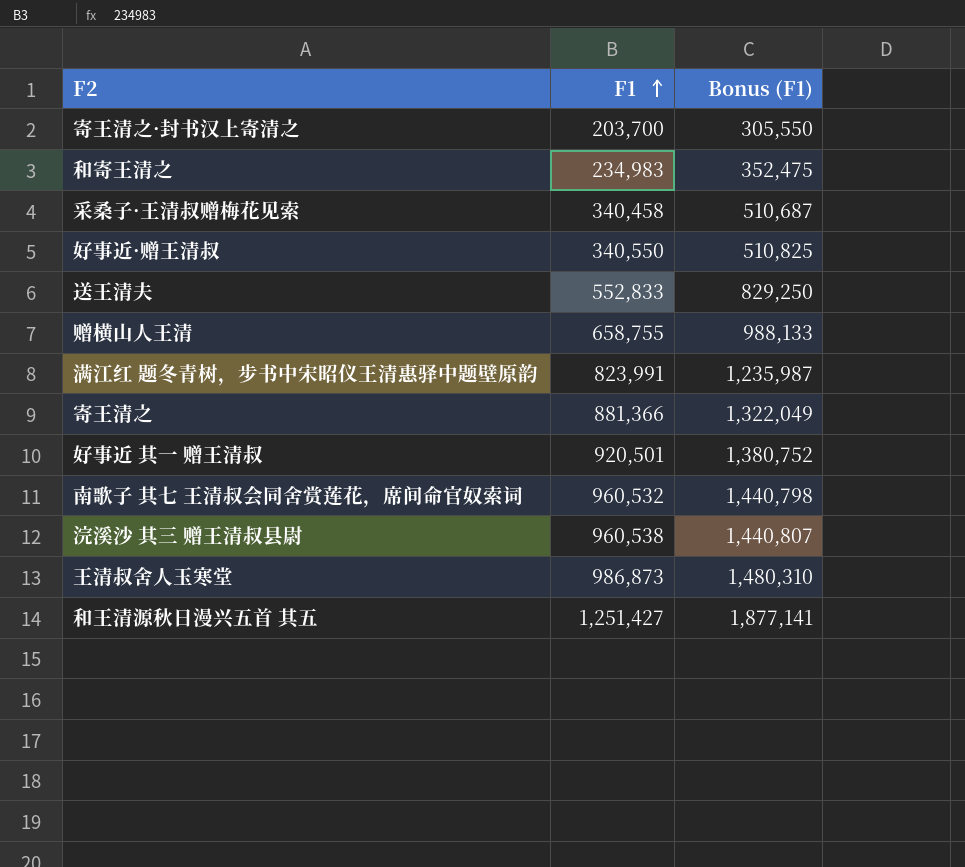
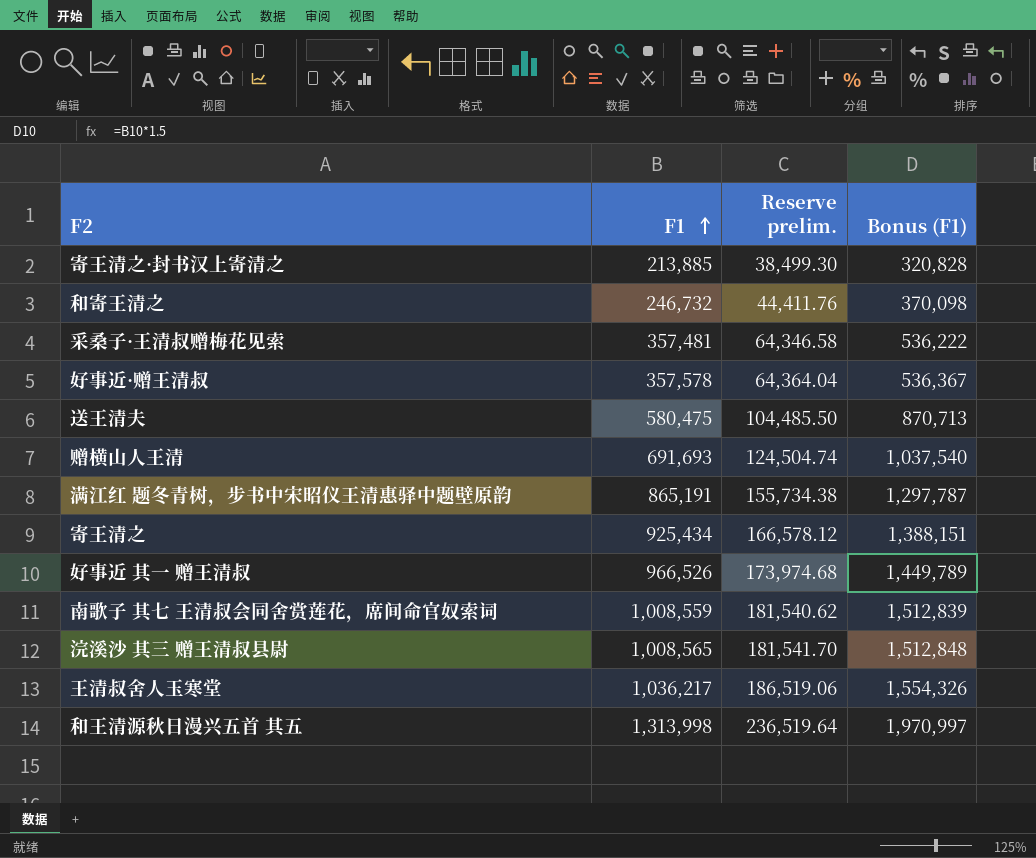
column Reserve prelim. | formula: none -> [F1] * 0.18
寄王清之·封书汉上寄清之 | F1: 203,700 -> 213,885
寄王清之·封书汉上寄清之 | Bonus (F1): 305,550 -> 320,828
和寄王清之 | F1: 234,983 -> 246,732
和寄王清之 | Bonus (F1): 352,475 -> 370,098
采桑子·王清叔赠梅花见索 | F1: 340,458 -> 357,481
采桑子·王清叔赠梅花见索 | Bonus (F1): 510,687 -> 536,222
好事近·赠王清叔 | F1: 340,550 -> 357,578
好事近·赠王清叔 | Bonus (F1): 510,825 -> 536,367
送王清夫 | F1: 552,833 -> 580,475
送王清夫 | Bonus (F1): 829,250 -> 870,713
赠横山人王清 | F1: 658,755 -> 691,693
赠横山人王清 | Bonus (F1): 988,133 -> 1,037,540
满江红 题冬青树，步书中宋昭仪王清惠驿中题壁原韵 | F1: 823,991 -> 865,191
满江红 题冬青树，步书中宋昭仪王清惠驿中题壁原韵 | Bonus (F1): 1,235,987 -> 1,297,787
寄王清之 | F1: 881,366 -> 925,434
寄王清之 | Bonus (F1): 1,322,049 -> 1,388,151
好事近 其一 赠王清叔 | F1: 920,501 -> 966,526
好事近 其一 赠王清叔 | Bonus (F1): 1,380,752 -> 1,449,789
南歌子 其七 王清叔会同舍赏莲花，席间命官奴索词 | F1: 960,532 -> 1,008,559
南歌子 其七 王清叔会同舍赏莲花，席间命官奴索词 | Bonus (F1): 1,440,798 -> 1,512,839
浣溪沙 其三 赠王清叔县尉 | F1: 960,538 -> 1,008,565
浣溪沙 其三 赠王清叔县尉 | Bonus (F1): 1,440,807 -> 1,512,848
王清叔舍人玉寒堂 | F1: 986,873 -> 1,036,217
王清叔舍人玉寒堂 | Bonus (F1): 1,480,310 -> 1,554,326
和王清源秋日漫兴五首 其五 | F1: 1,251,427 -> 1,313,998
和王清源秋日漫兴五首 其五 | Bonus (F1): 1,877,141 -> 1,970,997

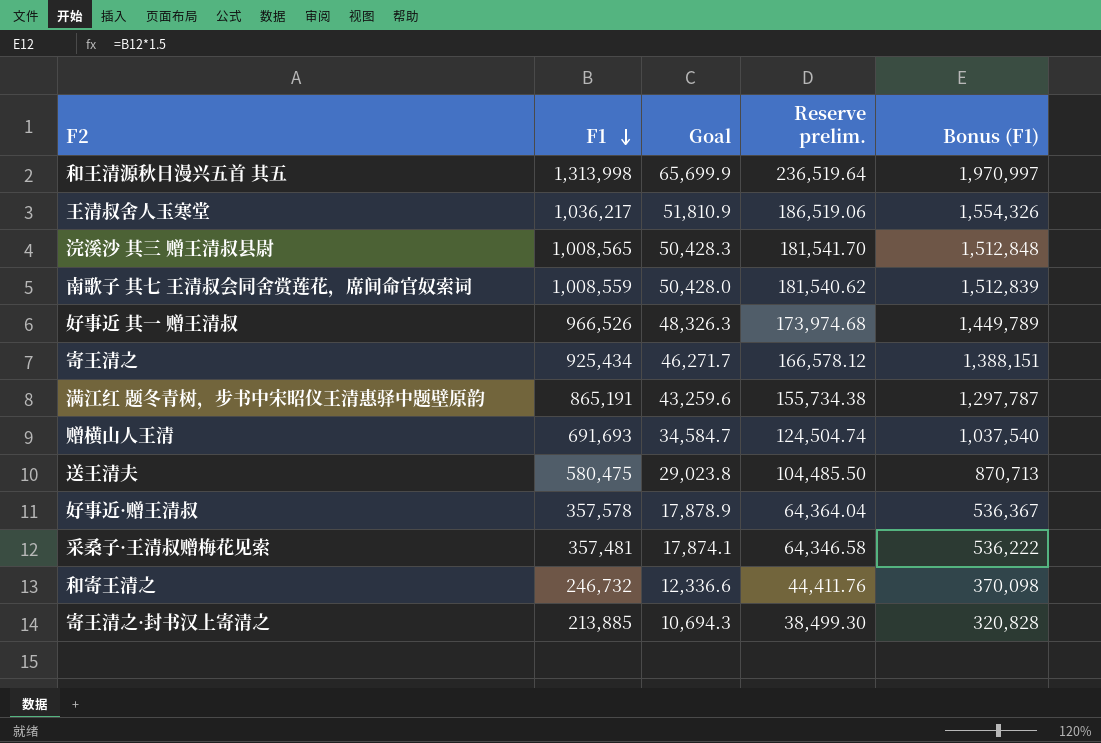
row order: F1 ascending -> F1 descending
column Goal | formula: none -> [F1] * 0.05

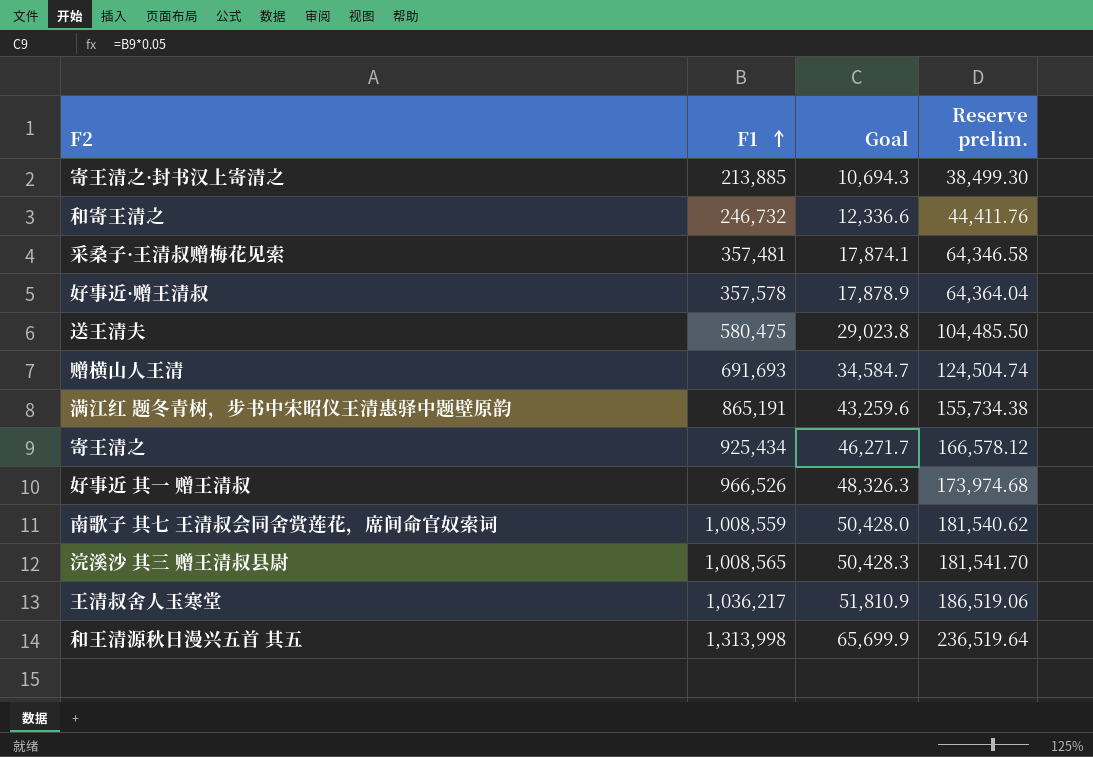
row order: F1 descending -> F1 ascending
column Bonus (F1) | formula: [F1] * 1.5 -> none

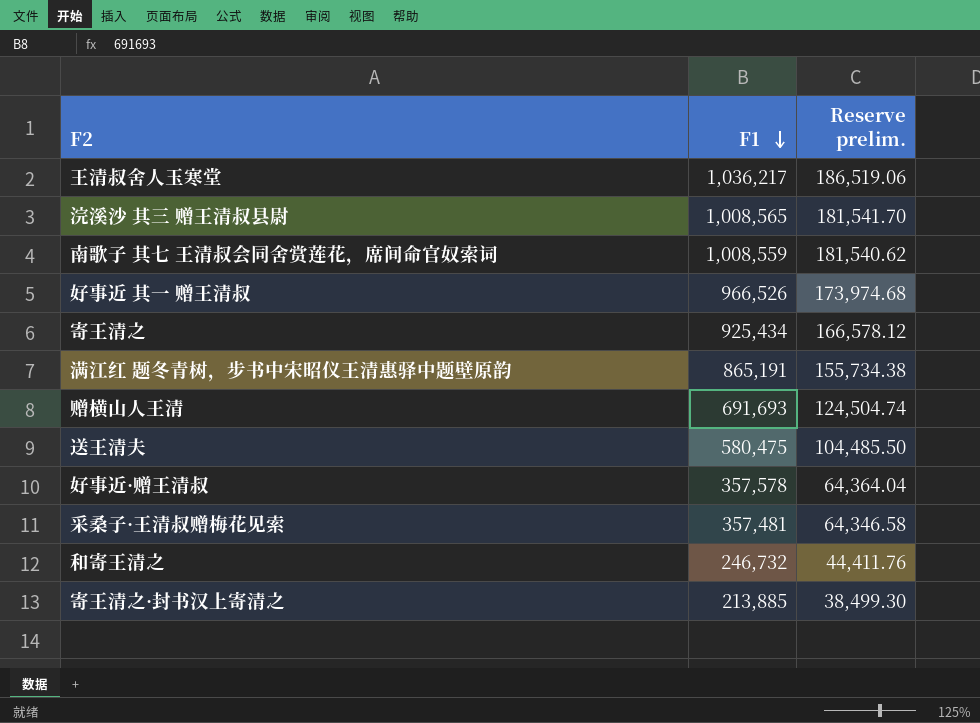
row order: F1 ascending -> F1 descending
column Goal | formula: [F1] * 0.05 -> none
row 和王清源秋日漫兴五首 其五: 1,313,998 | 65,699.9 | 236,519.64 -> none

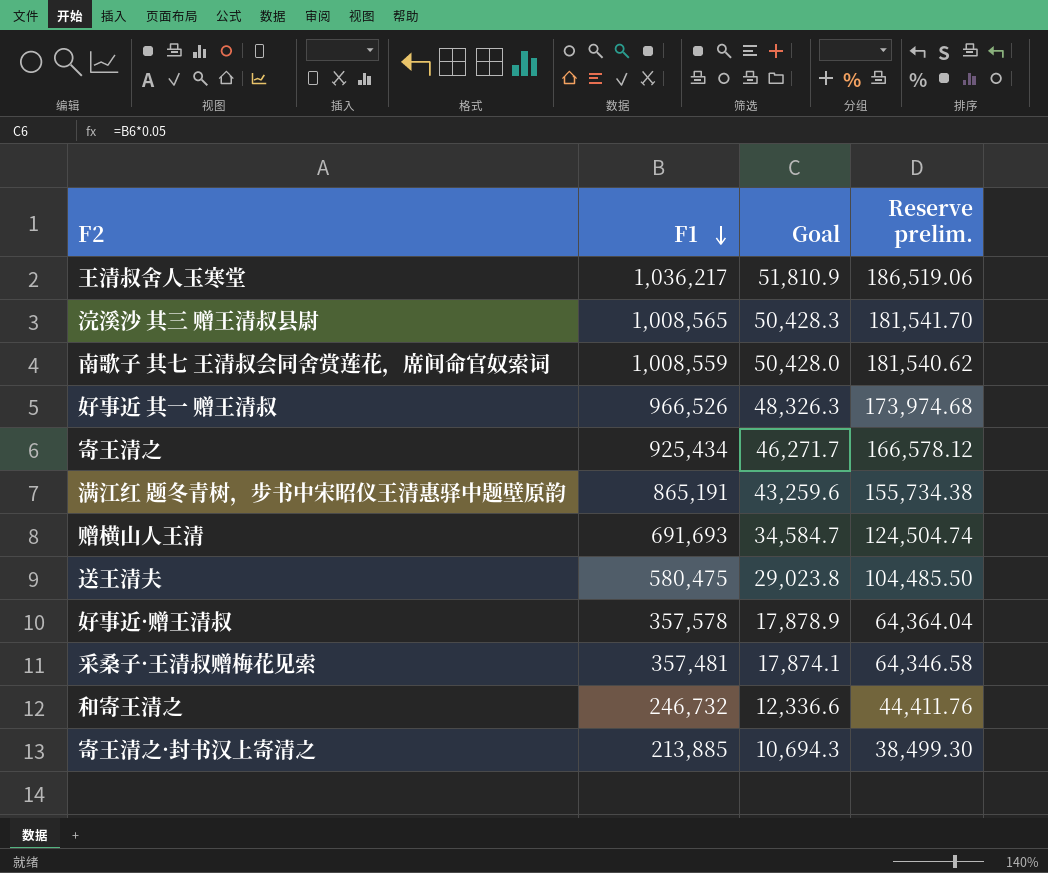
column Goal | formula: none -> [F1] * 0.05

